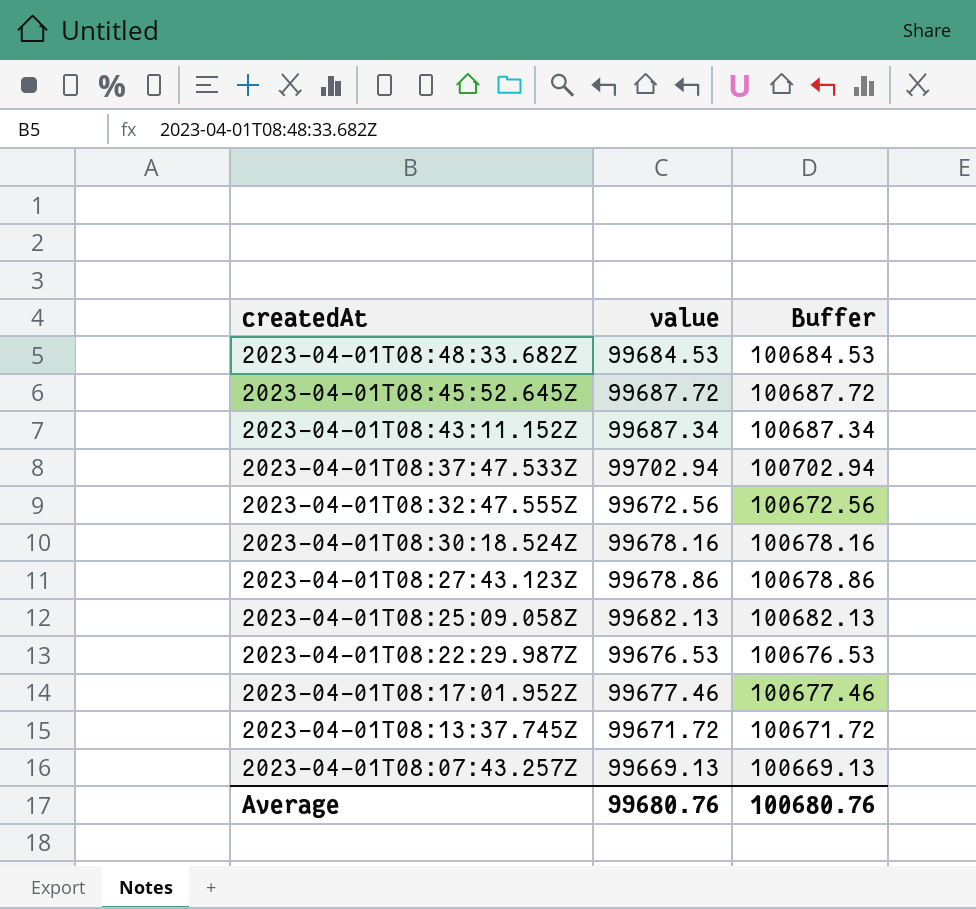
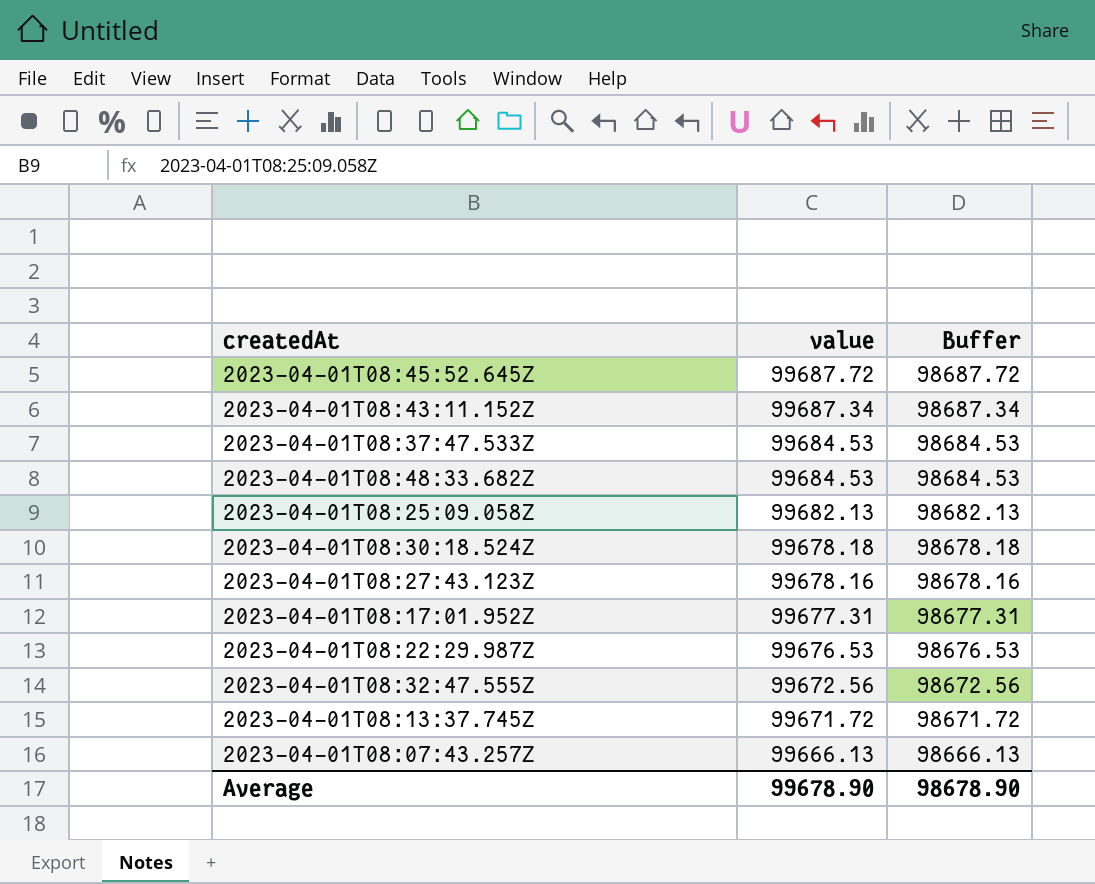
row order: createdAt descending -> value descending
column Buffer | formula: [value] + 1000 -> [value] - 1000
2023-04-01T08:37:47.533Z | value: 99702.94 -> 99684.53
2023-04-01T08:30:18.524Z | value: 99678.16 -> 99678.18
2023-04-01T08:27:43.123Z | value: 99678.86 -> 99678.16
2023-04-01T08:17:01.952Z | value: 99677.46 -> 99677.31
2023-04-01T08:07:43.257Z | value: 99669.13 -> 99666.13
Average | value: 99680.76 -> 99678.90
Average | Buffer: 100680.76 -> 98678.90

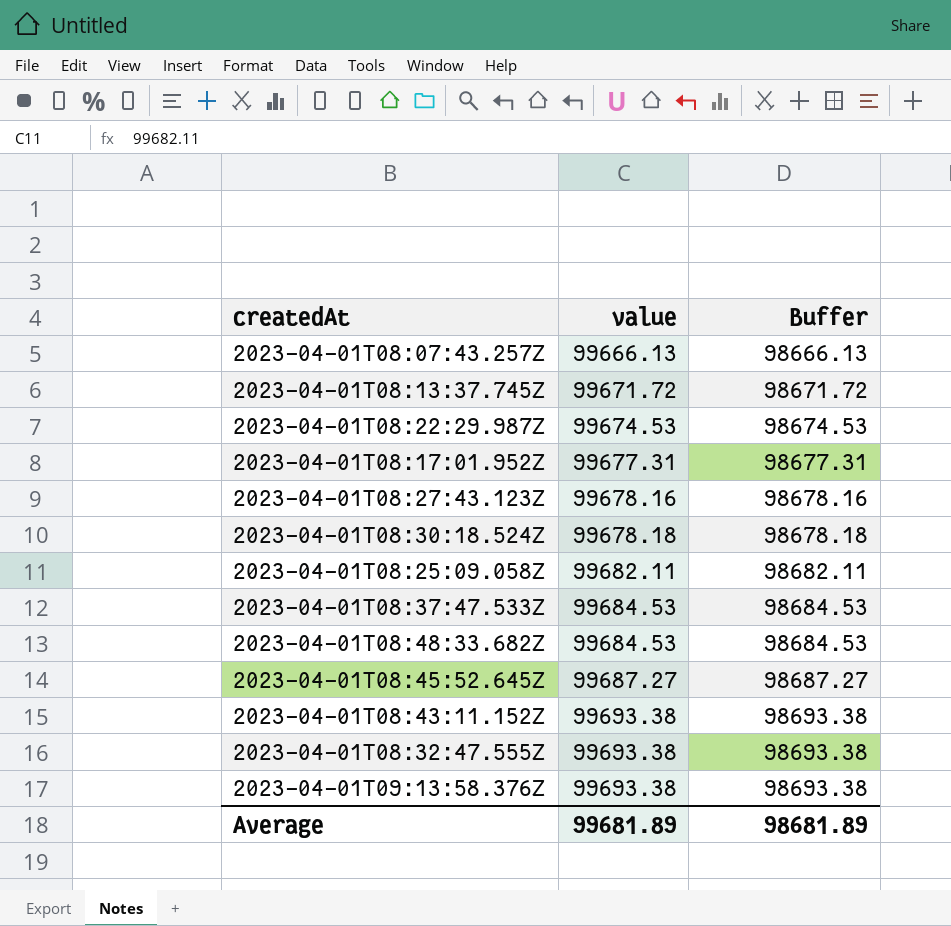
row order: value descending -> value ascending
2023-04-01T08:22:29.987Z | value: 99676.53 -> 99674.53
2023-04-01T08:22:29.987Z | Buffer: 98676.53 -> 98674.53
2023-04-01T08:25:09.058Z | value: 99682.13 -> 99682.11
2023-04-01T08:25:09.058Z | Buffer: 98682.13 -> 98682.11
2023-04-01T08:45:52.645Z | value: 99687.72 -> 99687.27
2023-04-01T08:45:52.645Z | Buffer: 98687.72 -> 98687.27
2023-04-01T08:43:11.152Z | value: 99687.34 -> 99693.38
2023-04-01T08:43:11.152Z | Buffer: 98687.34 -> 98693.38
2023-04-01T08:32:47.555Z | value: 99672.56 -> 99693.38
2023-04-01T08:32:47.555Z | Buffer: 98672.56 -> 98693.38
row 2023-04-01T09:13:58.376Z: none -> 99693.38 | 98693.38
Average | value: 99678.90 -> 99681.89
Average | Buffer: 98678.90 -> 98681.89

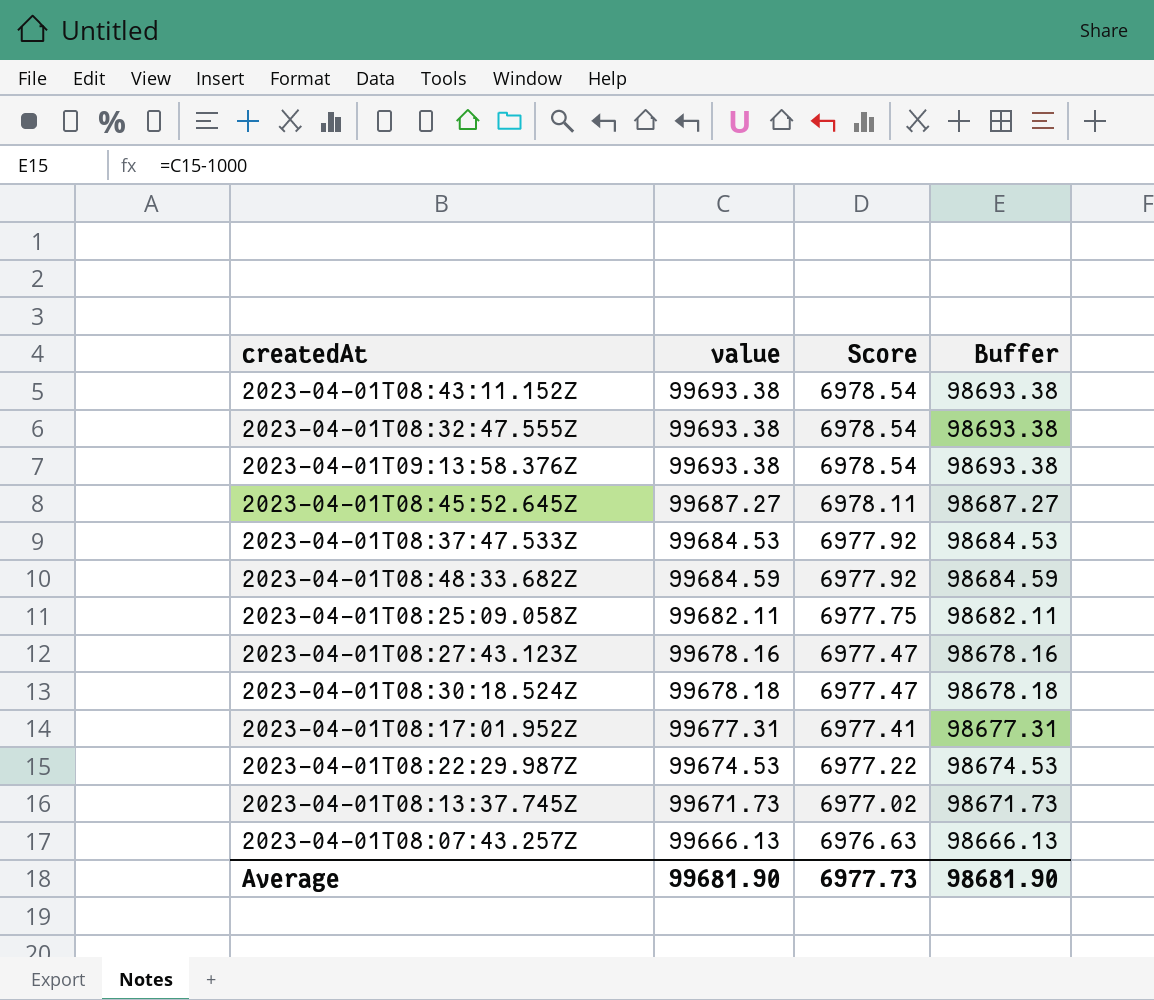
row order: value ascending -> Score descending
column Score | formula: none -> [value] * 0.07
2023-04-01T08:48:33.682Z | value: 99684.53 -> 99684.59
2023-04-01T08:48:33.682Z | Buffer: 98684.53 -> 98684.59
2023-04-01T08:13:37.745Z | value: 99671.72 -> 99671.73
2023-04-01T08:13:37.745Z | Buffer: 98671.72 -> 98671.73
Average | value: 99681.89 -> 99681.90
Average | Buffer: 98681.89 -> 98681.90

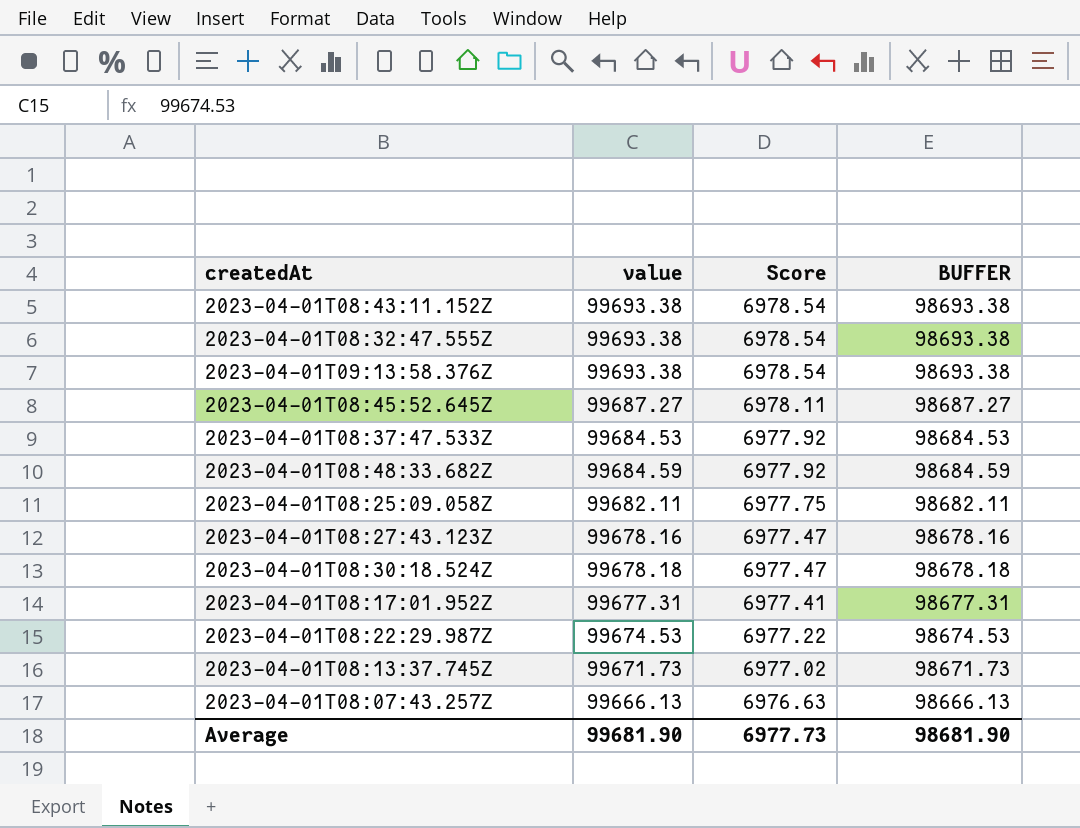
column name: Buffer -> BUFFER

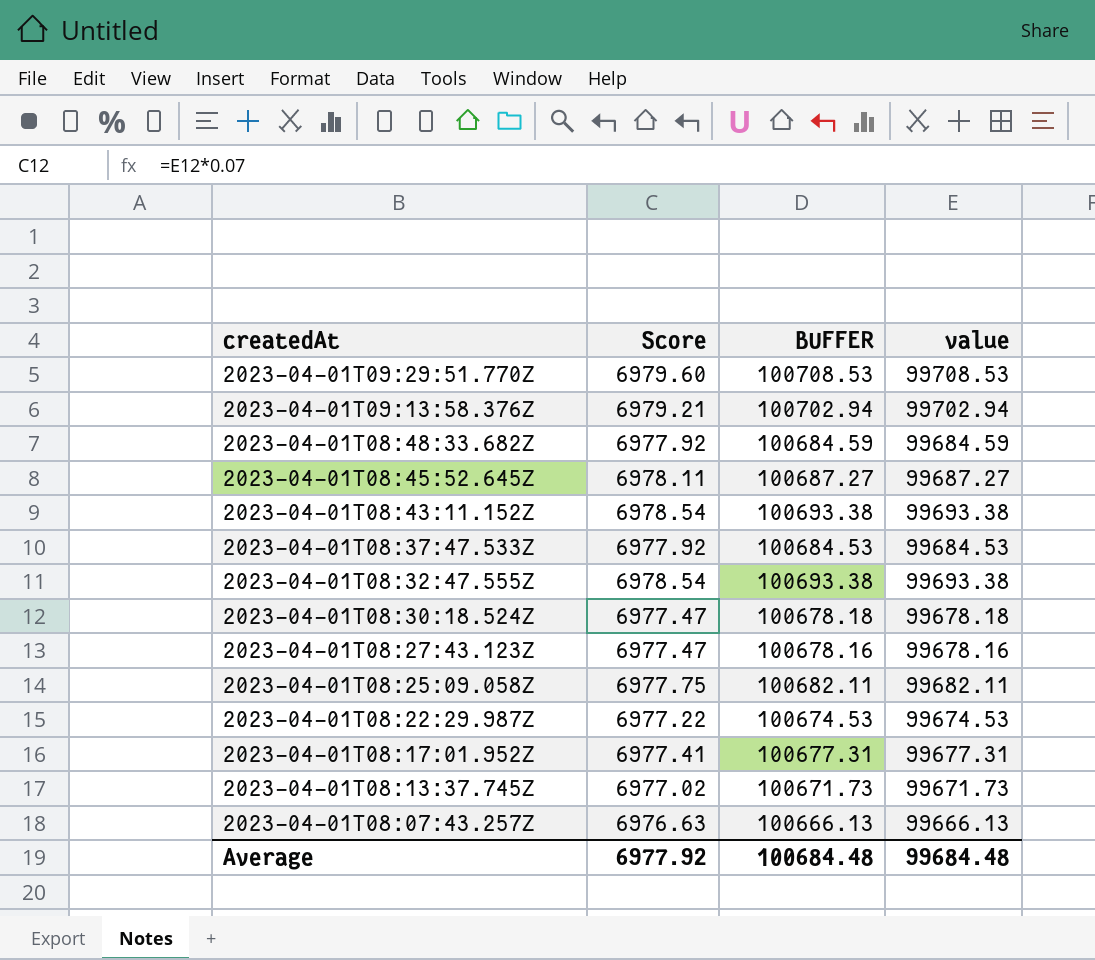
row order: Score descending -> createdAt descending
column BUFFER | formula: [value] - 1000 -> [value] + 1000
column value | position: 2 -> 4
row 2023-04-01T09:29:51.770Z: none -> 6979.60 | 100708.53 | 99708.53
2023-04-01T09:13:58.376Z | Score: 6978.54 -> 6979.21
2023-04-01T09:13:58.376Z | value: 99693.38 -> 99702.94
Average | Score: 6977.73 -> 6977.92
Average | BUFFER: 98681.90 -> 100684.48
Average | value: 99681.90 -> 99684.48

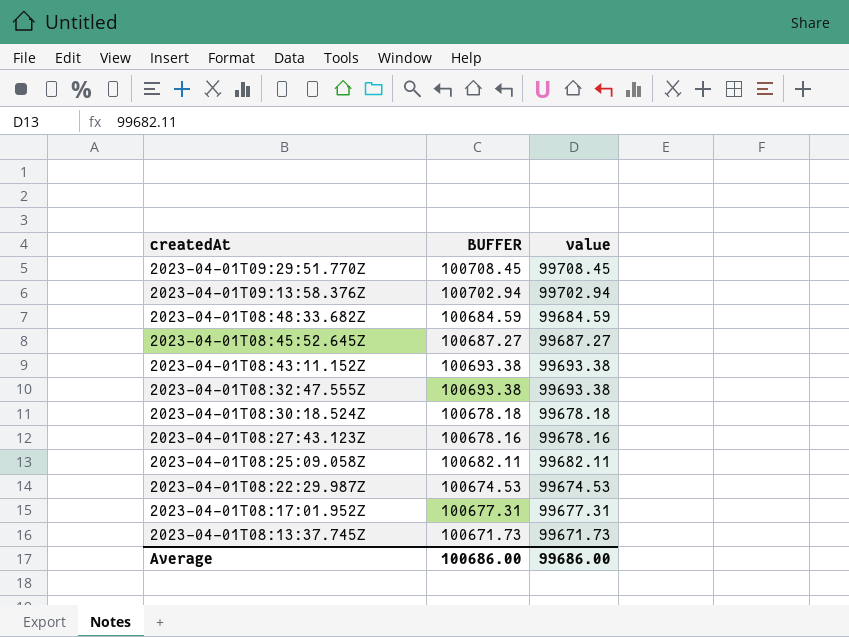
column Score | formula: [value] * 0.07 -> none
row 2023-04-01T08:37:47.533Z: 6977.92 | 100684.53 | 99684.53 -> none
row 2023-04-01T08:07:43.257Z: 6976.63 | 100666.13 | 99666.13 -> none
2023-04-01T09:29:51.770Z | BUFFER: 100708.53 -> 100708.45
2023-04-01T09:29:51.770Z | value: 99708.53 -> 99708.45
Average | BUFFER: 100684.48 -> 100686.00
Average | value: 99684.48 -> 99686.00

